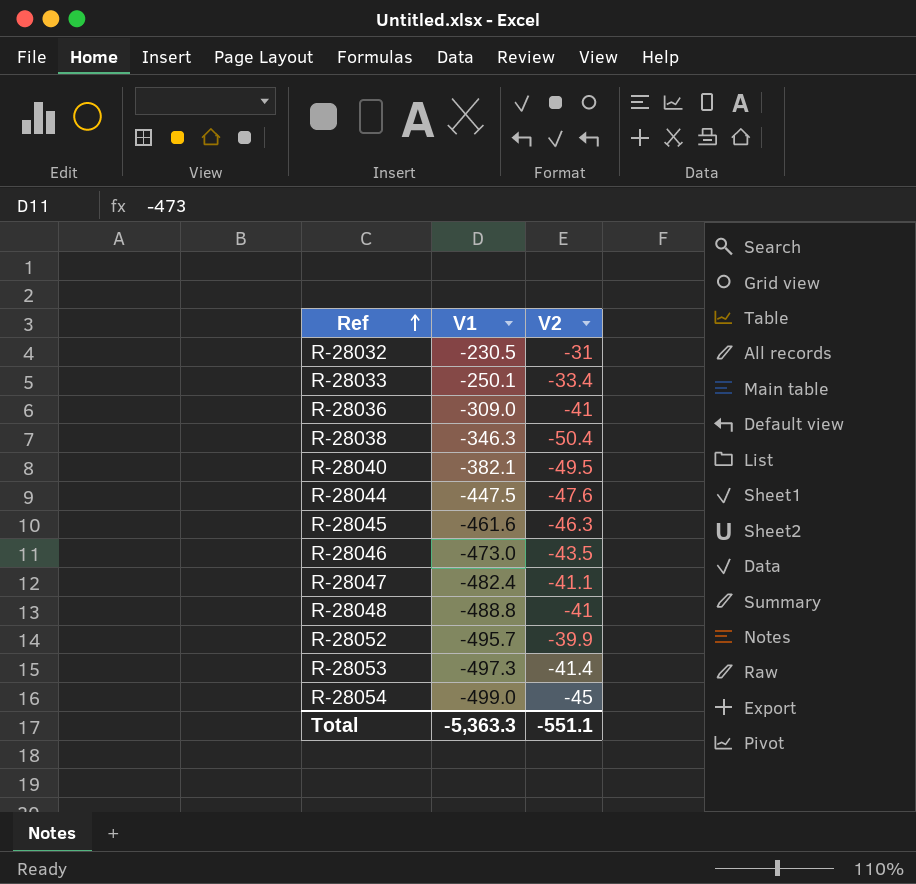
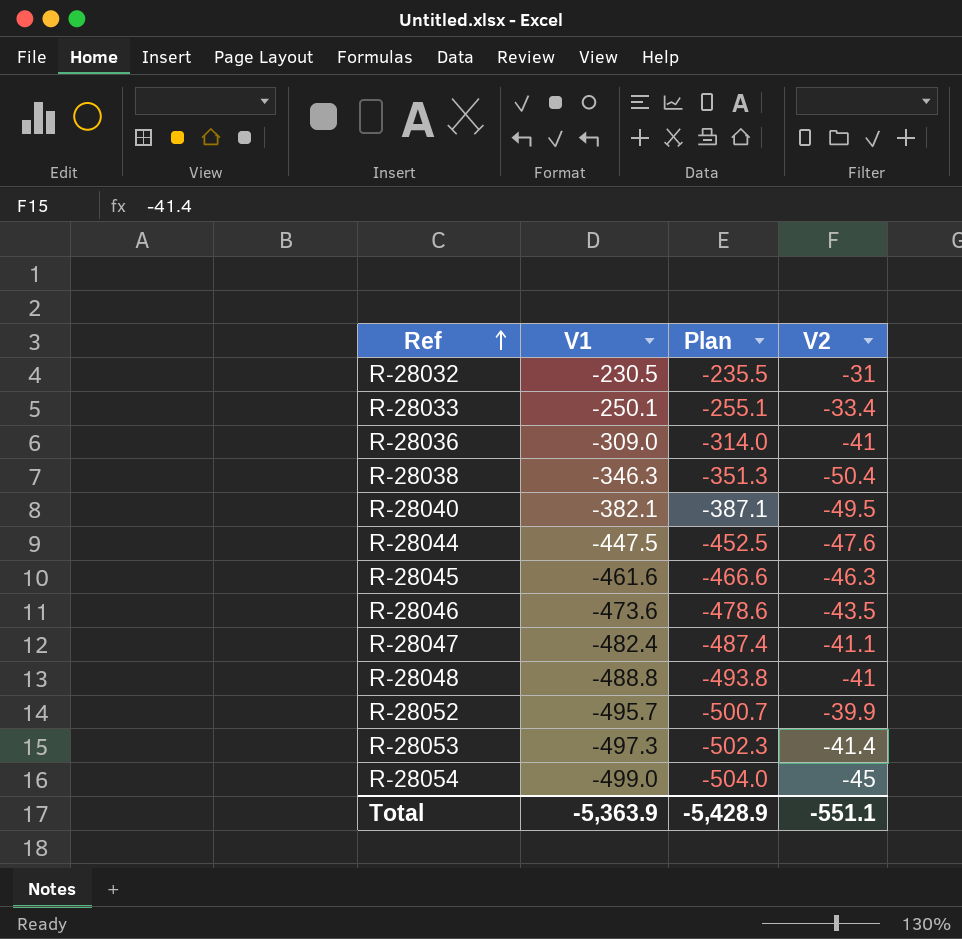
column Plan | formula: none -> [V1] - 5
R-28046 | V1: -473.0 -> -473.6
Total | V1: -5,363.3 -> -5,363.9

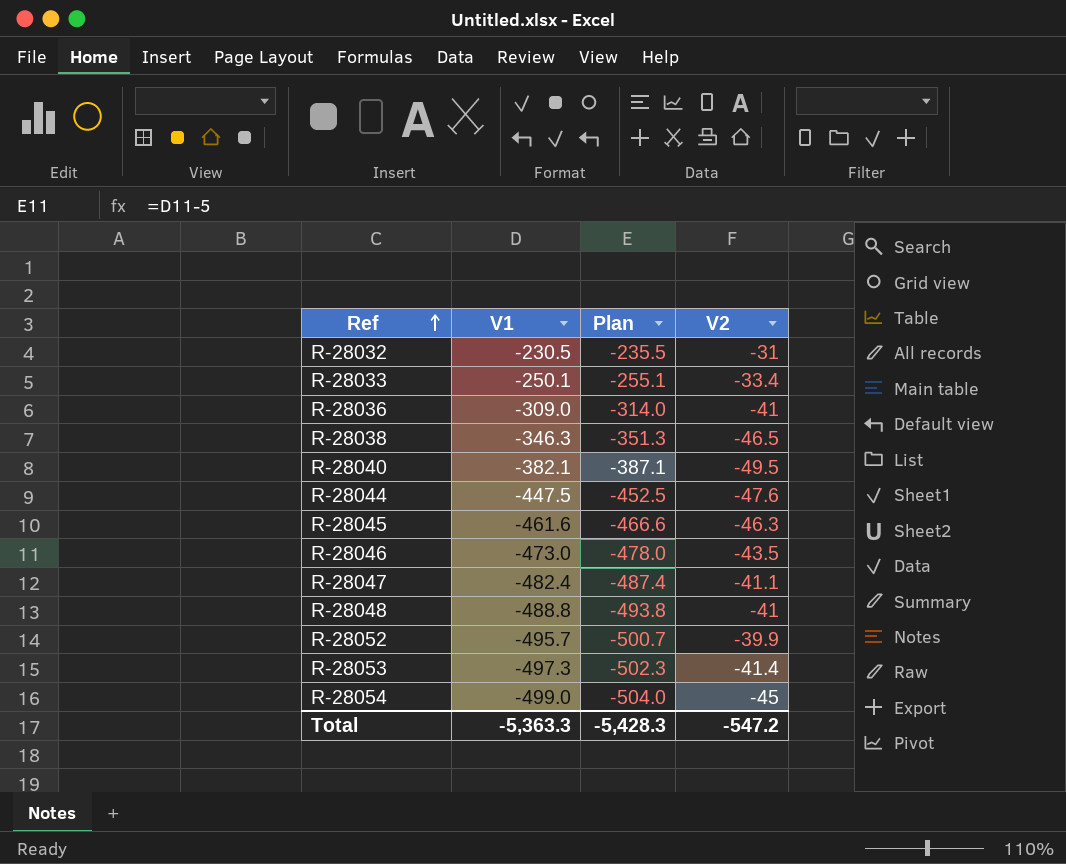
R-28038 | V2: -50.4 -> -46.5
R-28046 | V1: -473.6 -> -473.0
R-28046 | Plan: -478.6 -> -478.0
Total | V1: -5,363.9 -> -5,363.3
Total | Plan: -5,428.9 -> -5,428.3
Total | V2: -551.1 -> -547.2

